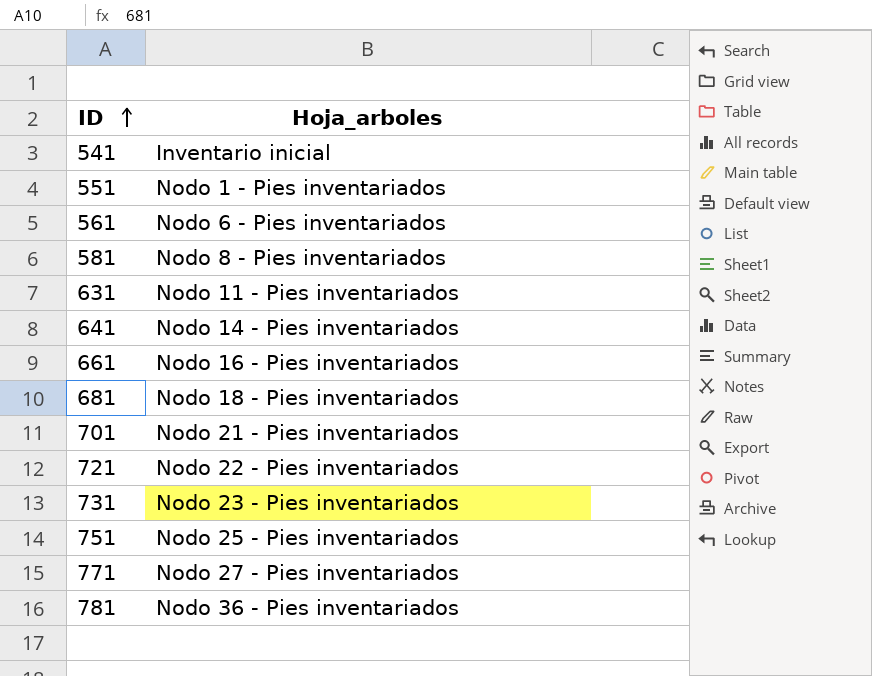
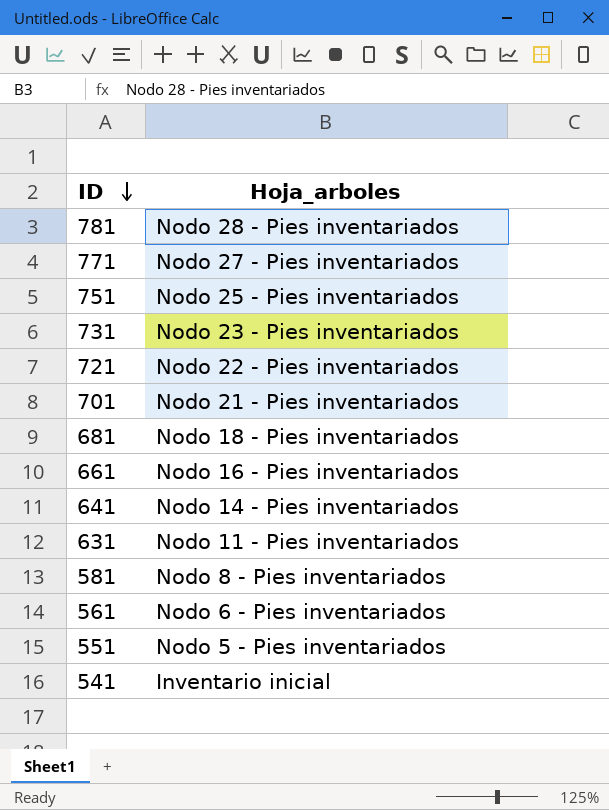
row order: ID ascending -> ID descending
781 | Hoja_arboles: Nodo 36 - Pies inventariados -> Nodo 28 - Pies inventariados
551 | Hoja_arboles: Nodo 1 - Pies inventariados -> Nodo 5 - Pies inventariados

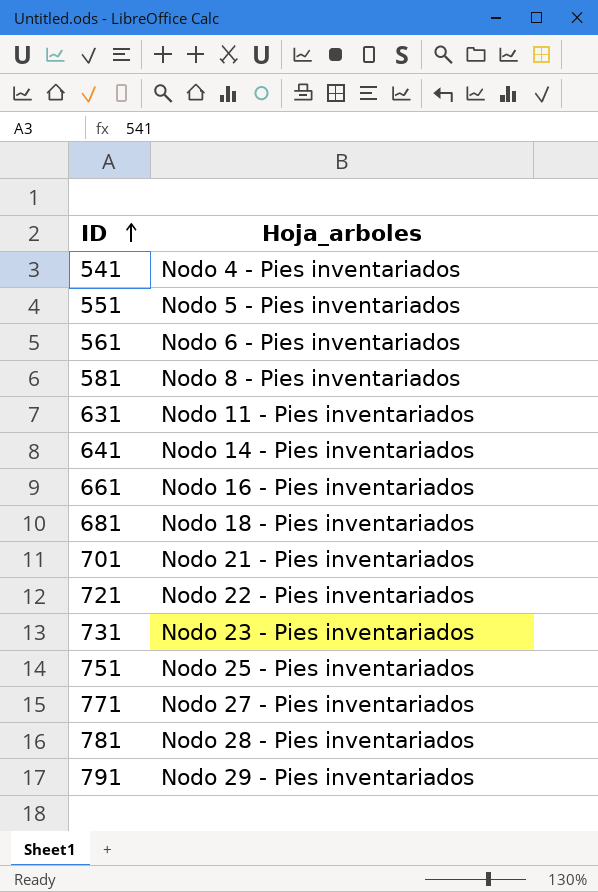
row order: ID descending -> ID ascending
541 | Hoja_arboles: Inventario inicial -> Nodo 4 - Pies inventariados
row 791: none -> Nodo 29 - Pies inventariados

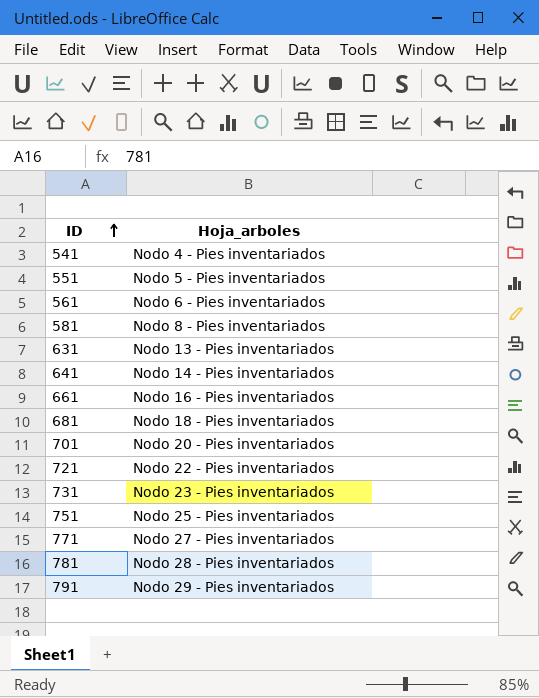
631 | Hoja_arboles: Nodo 11 - Pies inventariados -> Nodo 13 - Pies inventariados
701 | Hoja_arboles: Nodo 21 - Pies inventariados -> Nodo 20 - Pies inventariados

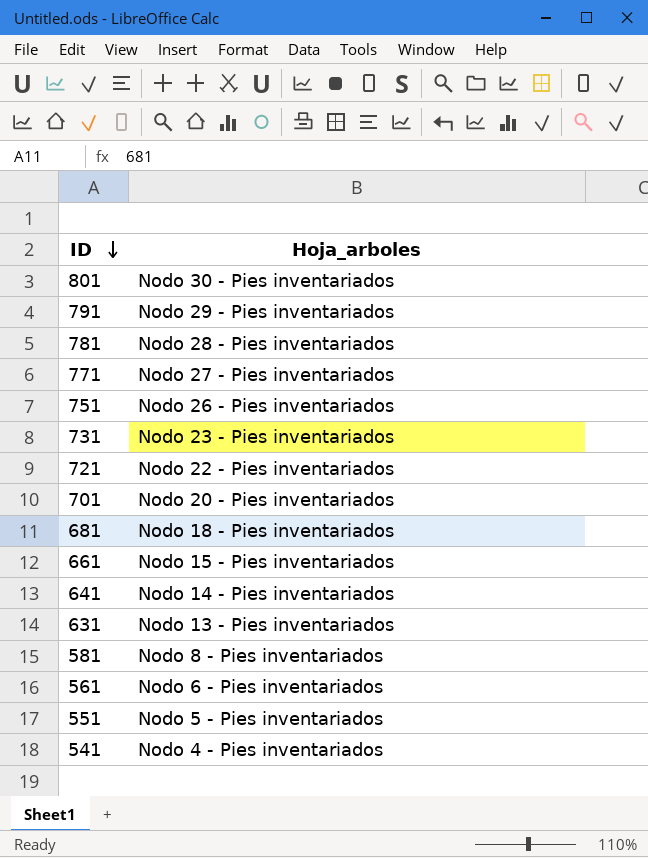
row order: ID ascending -> ID descending
row 801: none -> Nodo 30 - Pies inventariados
751 | Hoja_arboles: Nodo 25 - Pies inventariados -> Nodo 26 - Pies inventariados
661 | Hoja_arboles: Nodo 16 - Pies inventariados -> Nodo 15 - Pies inventariados

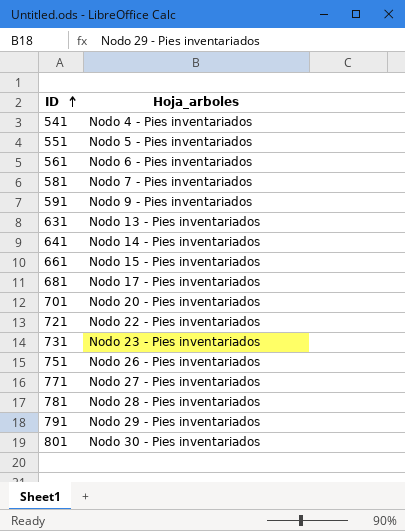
row order: ID descending -> ID ascending
581 | Hoja_arboles: Nodo 8 - Pies inventariados -> Nodo 7 - Pies inventariados
row 591: none -> Nodo 9 - Pies inventariados
681 | Hoja_arboles: Nodo 18 - Pies inventariados -> Nodo 17 - Pies inventariados

